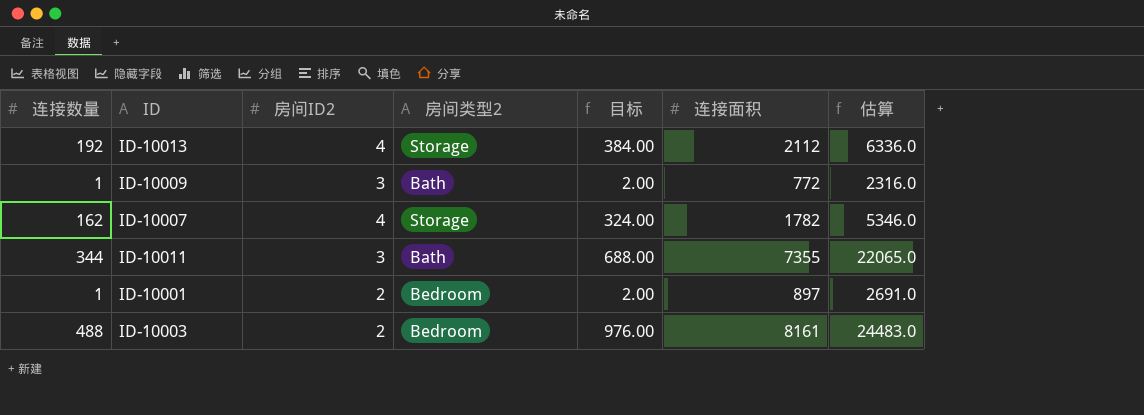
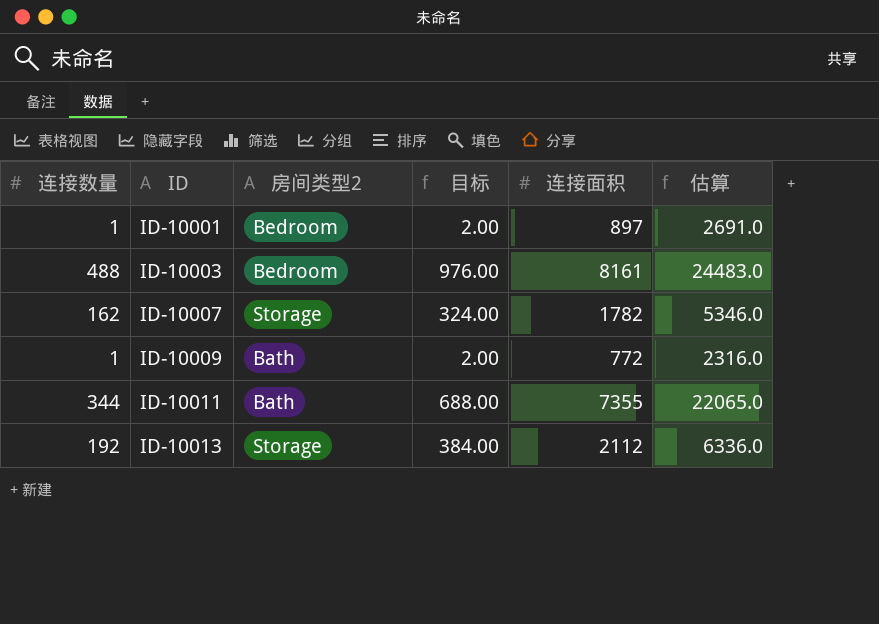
row order: none -> ID ascending
column 房间ID2 | position: 3 -> none

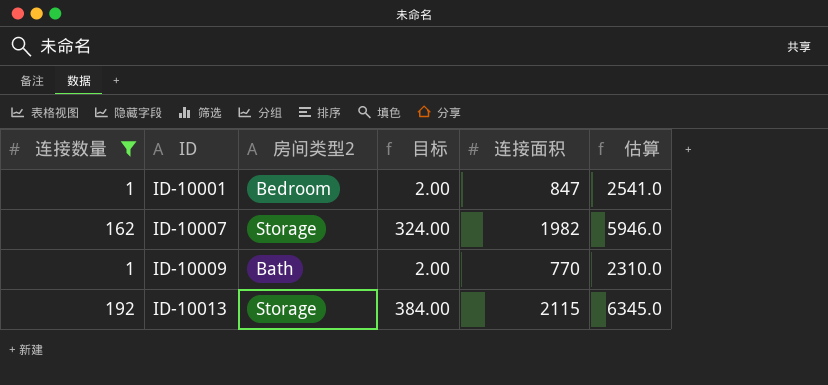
filter: none -> 连接数量 <= 192
ID-10001 | 连接面积: 897 -> 847
ID-10001 | 估算: 2691.0 -> 2541.0
ID-10007 | 连接面积: 1782 -> 1982
ID-10007 | 估算: 5346.0 -> 5946.0
ID-10009 | 连接面积: 772 -> 770
ID-10009 | 估算: 2316.0 -> 2310.0
ID-10013 | 连接面积: 2112 -> 2115
ID-10013 | 估算: 6336.0 -> 6345.0

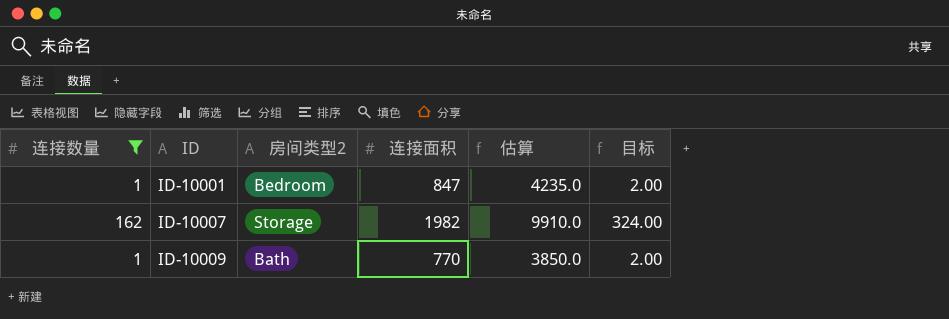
column 估算 | formula: [连接面积] * 3 -> [连接面积] * 5
column 目标 | position: 4 -> 6
row ID-10013: 192 | Storage | 384.00 | 2115 | 6345.0 -> none

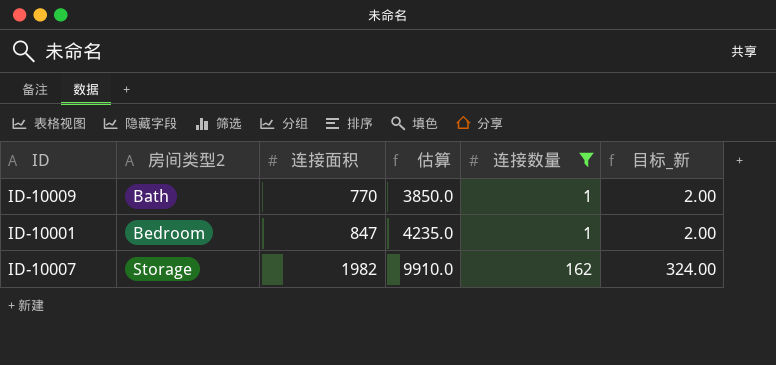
row order: ID ascending -> 房间类型2 ascending
column 连接数量 | position: 1 -> 5
column name: 目标 -> 目标_新

